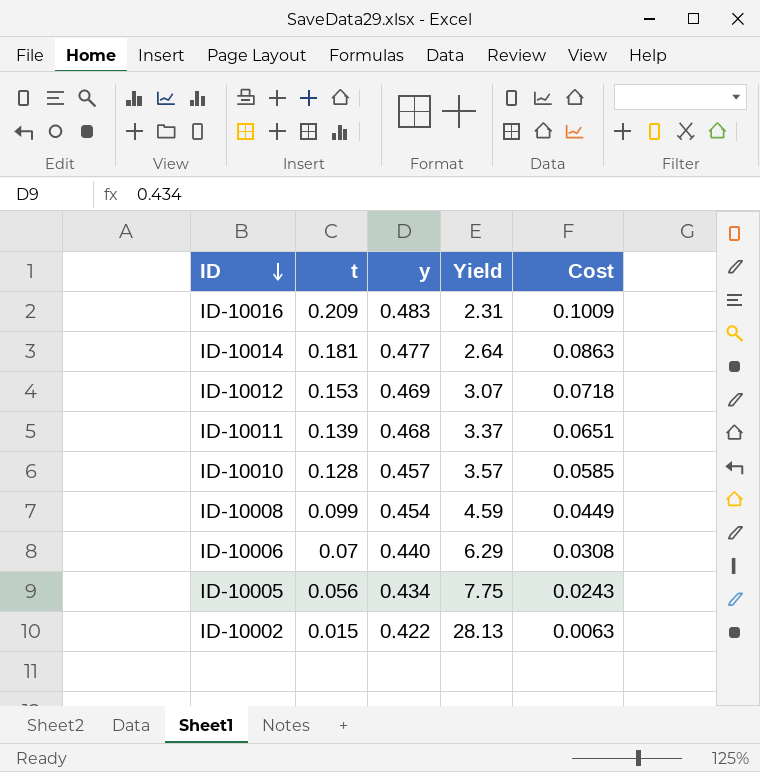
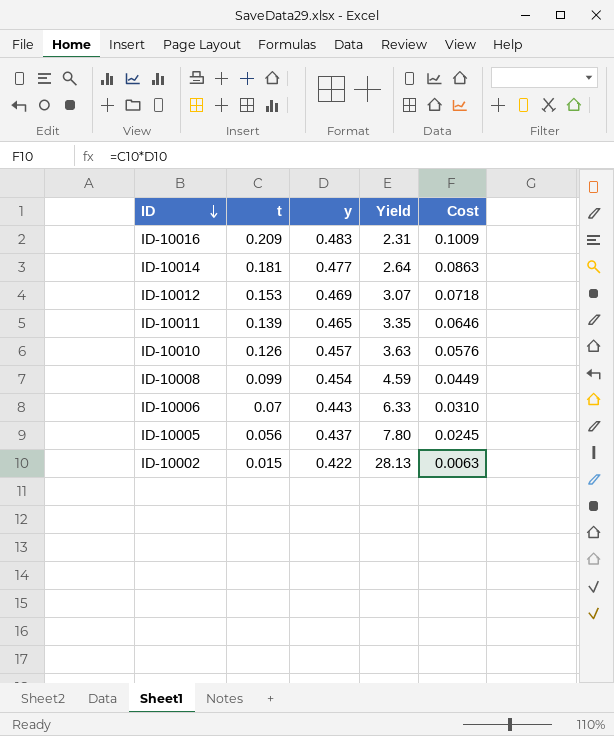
ID-10011 | y: 0.468 -> 0.465
ID-10011 | Yield: 3.37 -> 3.35
ID-10011 | Cost: 0.0651 -> 0.0646
ID-10010 | t: 0.128 -> 0.126
ID-10010 | Yield: 3.57 -> 3.63
ID-10010 | Cost: 0.0585 -> 0.0576
ID-10006 | y: 0.440 -> 0.443
ID-10006 | Yield: 6.29 -> 6.33
ID-10006 | Cost: 0.0308 -> 0.0310
ID-10005 | y: 0.434 -> 0.437
ID-10005 | Yield: 7.75 -> 7.80
ID-10005 | Cost: 0.0243 -> 0.0245

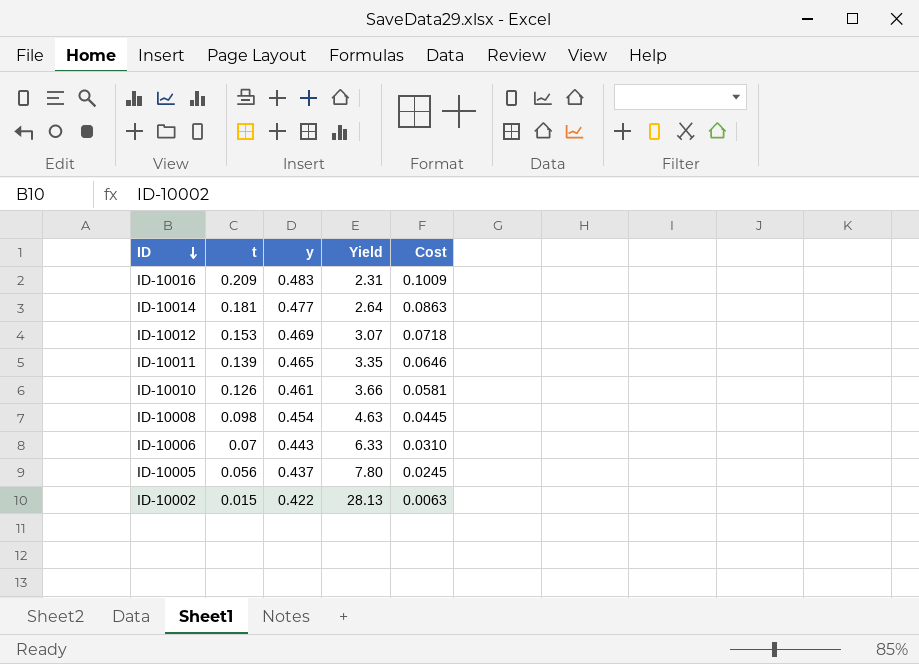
ID-10010 | y: 0.457 -> 0.461
ID-10010 | Yield: 3.63 -> 3.66
ID-10010 | Cost: 0.0576 -> 0.0581
ID-10008 | t: 0.099 -> 0.098
ID-10008 | Yield: 4.59 -> 4.63
ID-10008 | Cost: 0.0449 -> 0.0445

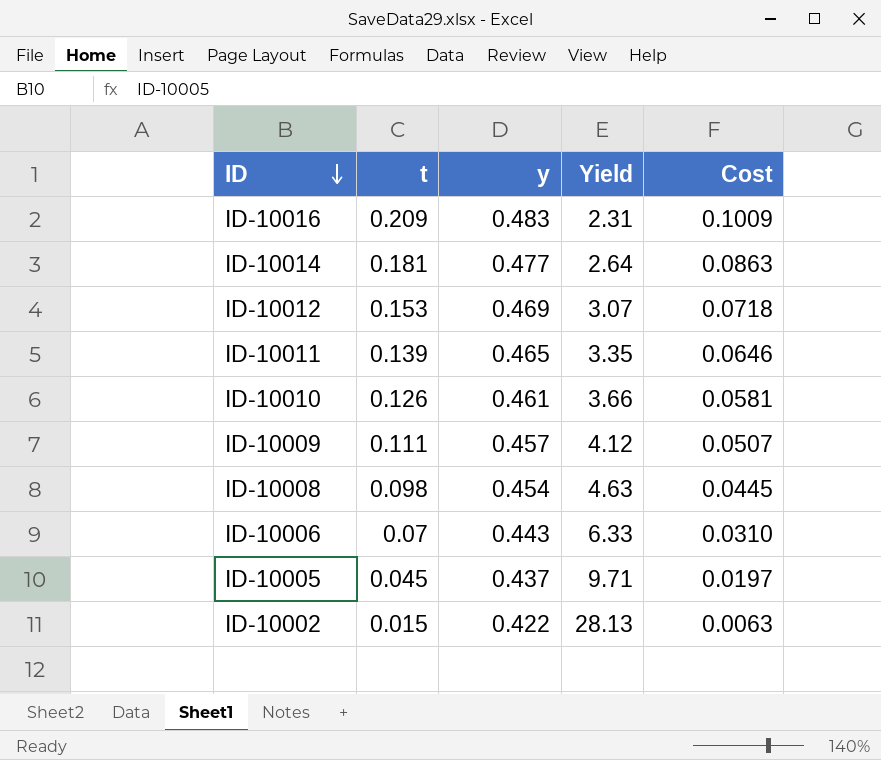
row ID-10009: none -> 0.111 | 0.457 | 4.12 | 0.0507
ID-10005 | t: 0.056 -> 0.045
ID-10005 | Yield: 7.80 -> 9.71
ID-10005 | Cost: 0.0245 -> 0.0197

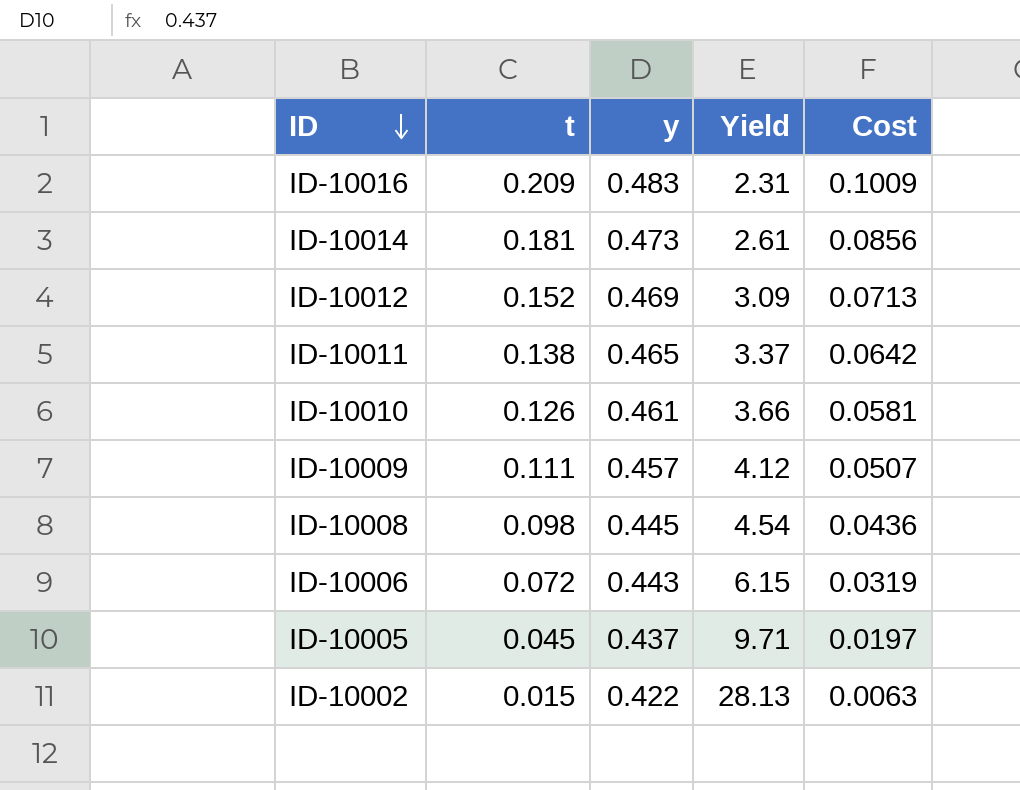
ID-10014 | y: 0.477 -> 0.473
ID-10014 | Yield: 2.64 -> 2.61
ID-10014 | Cost: 0.0863 -> 0.0856
ID-10012 | t: 0.153 -> 0.152
ID-10012 | Yield: 3.07 -> 3.09
ID-10012 | Cost: 0.0718 -> 0.0713
ID-10011 | t: 0.139 -> 0.138
ID-10011 | Yield: 3.35 -> 3.37
ID-10011 | Cost: 0.0646 -> 0.0642
ID-10008 | y: 0.454 -> 0.445
ID-10008 | Yield: 4.63 -> 4.54
ID-10008 | Cost: 0.0445 -> 0.0436
ID-10006 | t: 0.07 -> 0.072
ID-10006 | Yield: 6.33 -> 6.15
ID-10006 | Cost: 0.0310 -> 0.0319

